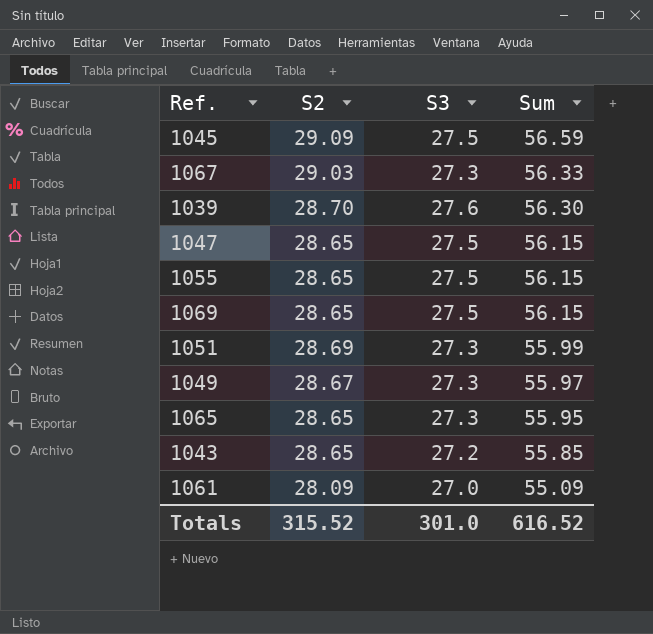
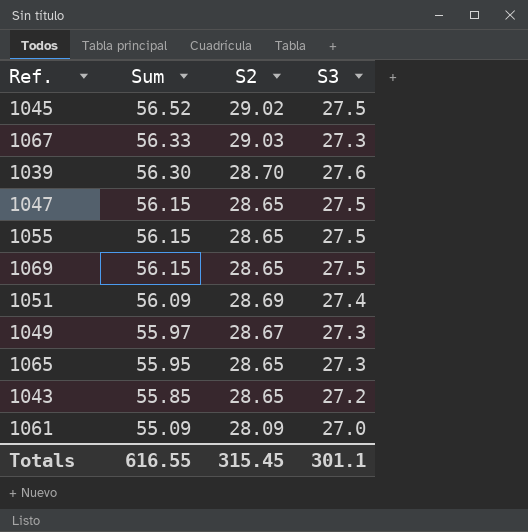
column Sum | position: 4 -> 2
1045 | Sum: 56.59 -> 56.52
1045 | S2: 29.09 -> 29.02
1051 | Sum: 55.99 -> 56.09
1051 | S3: 27.3 -> 27.4
Totals | Sum: 616.52 -> 616.55
Totals | S2: 315.52 -> 315.45
Totals | S3: 301.0 -> 301.1

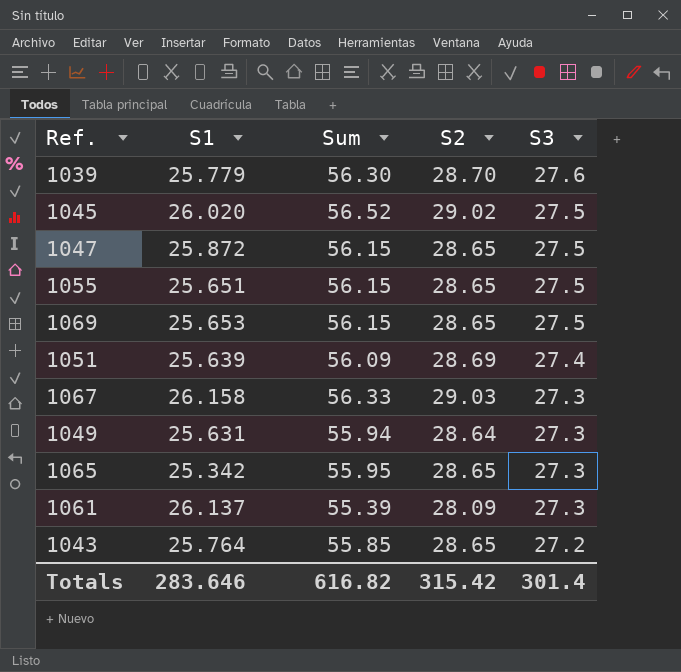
row order: Sum descending -> S3 descending
column S1 | position: none -> 2
1049 | Sum: 55.97 -> 55.94
1049 | S2: 28.67 -> 28.64
1061 | Sum: 55.09 -> 55.39
1061 | S3: 27.0 -> 27.3
Totals | Sum: 616.55 -> 616.82
Totals | S2: 315.45 -> 315.42
Totals | S3: 301.1 -> 301.4

